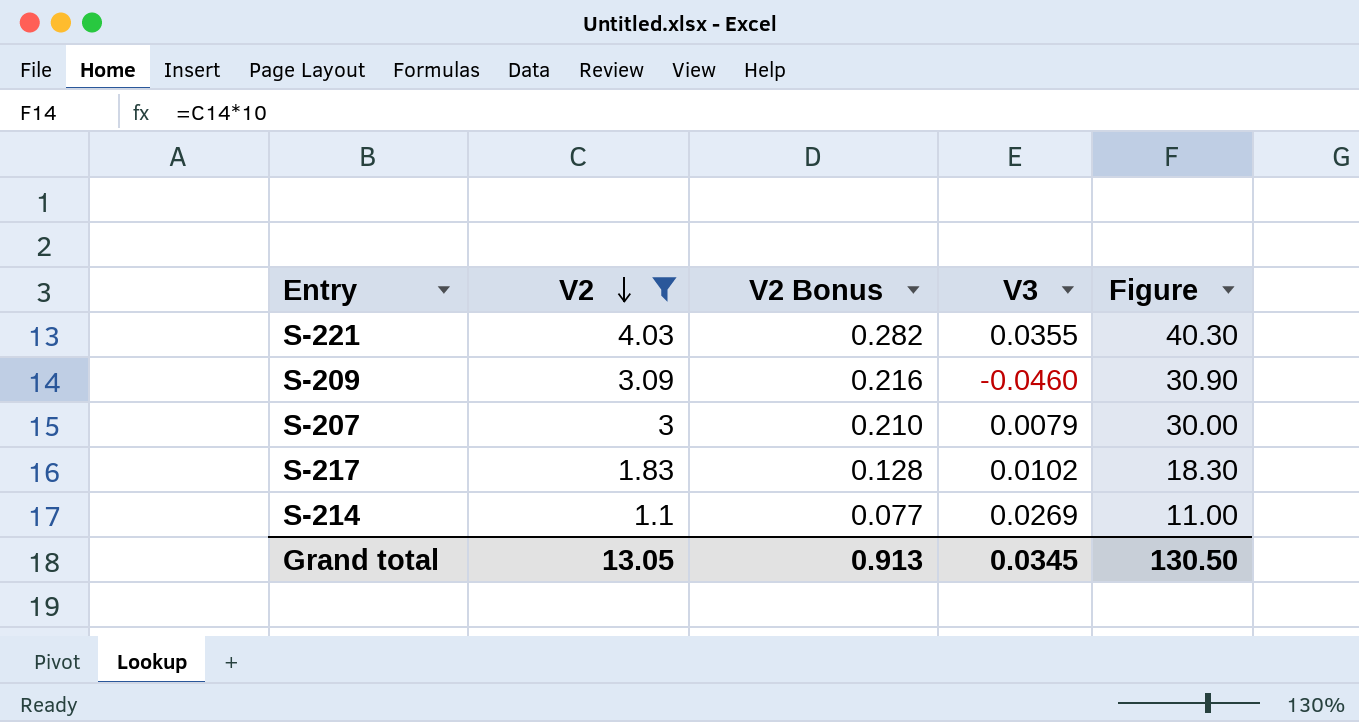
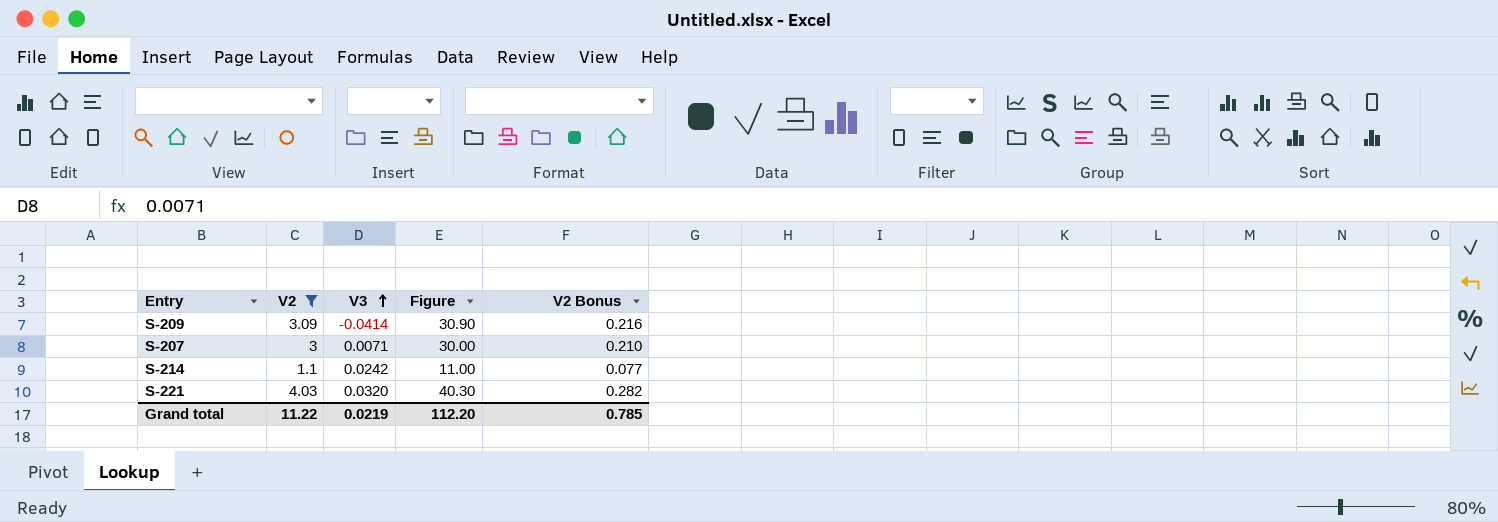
row order: V2 descending -> V3 ascending
column V2 Bonus | position: 3 -> 5
row S-217: 1.83 | 0.128 | 0.0102 | 18.30 -> none
S-209 | V3: -0.0460 -> -0.0414
S-207 | V3: 0.0079 -> 0.0071
S-214 | V3: 0.0269 -> 0.0242
S-221 | V3: 0.0355 -> 0.0320
Grand total | V2: 13.05 -> 11.22
Grand total | V3: 0.0345 -> 0.0219
Grand total | Figure: 130.50 -> 112.20
Grand total | V2 Bonus: 0.913 -> 0.785

